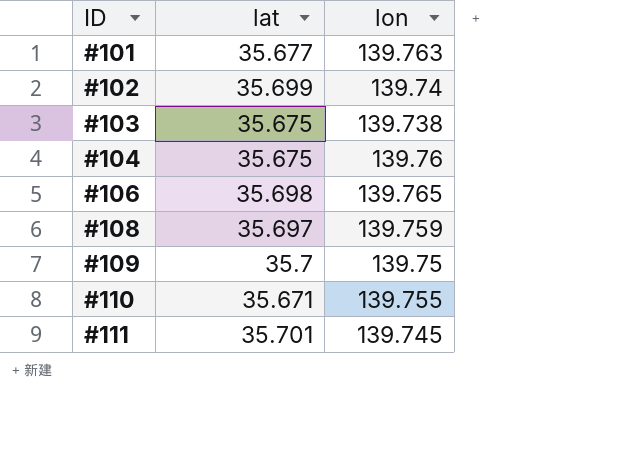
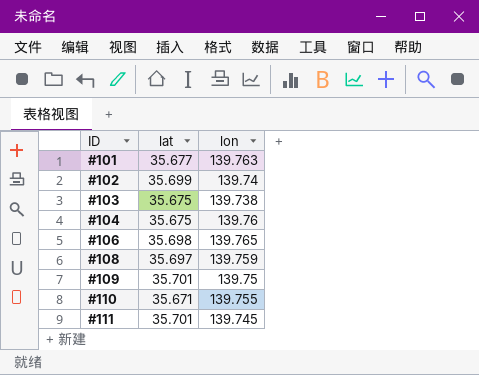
#109 | lat: 35.7 -> 35.701

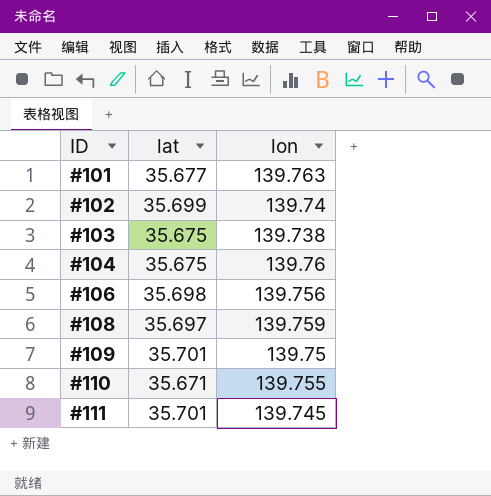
#106 | lon: 139.765 -> 139.756

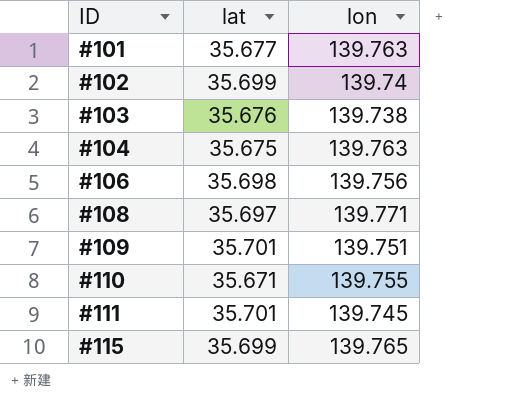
#103 | lat: 35.675 -> 35.676
#104 | lon: 139.76 -> 139.763
#108 | lon: 139.759 -> 139.771
#109 | lon: 139.75 -> 139.751
row #115: none -> 35.699 | 139.765

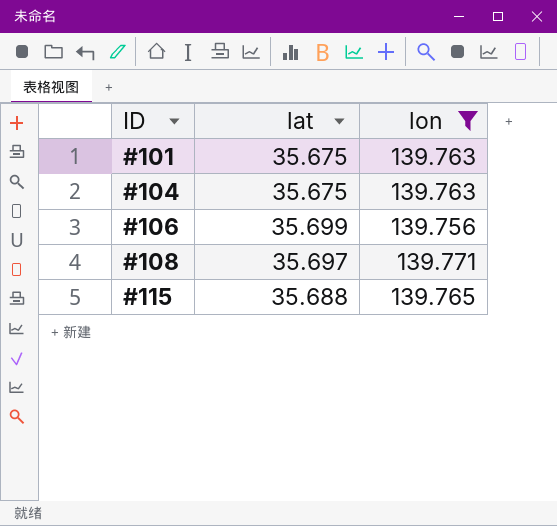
filter: none -> lon >= 139.756
#101 | lat: 35.677 -> 35.675
#106 | lat: 35.698 -> 35.699
#115 | lat: 35.699 -> 35.688

